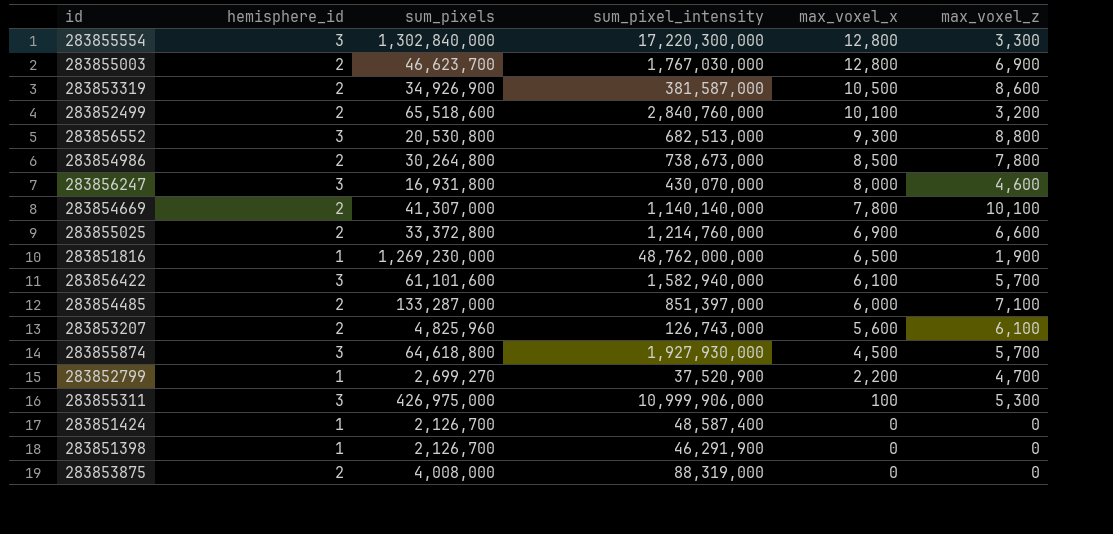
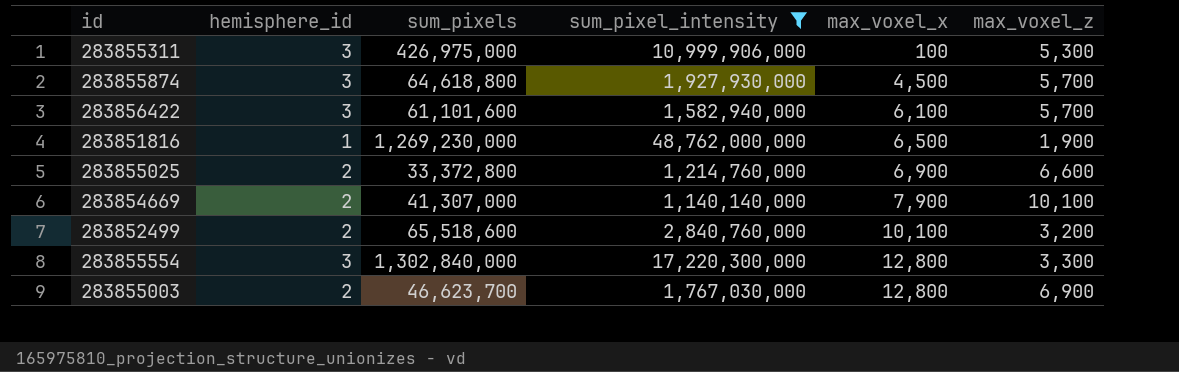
filter: none -> sum_pixel_intensity >= 1,140,140,000
row order: max_voxel_x descending -> max_voxel_x ascending
283854669 | max_voxel_x: 7,800 -> 7,900

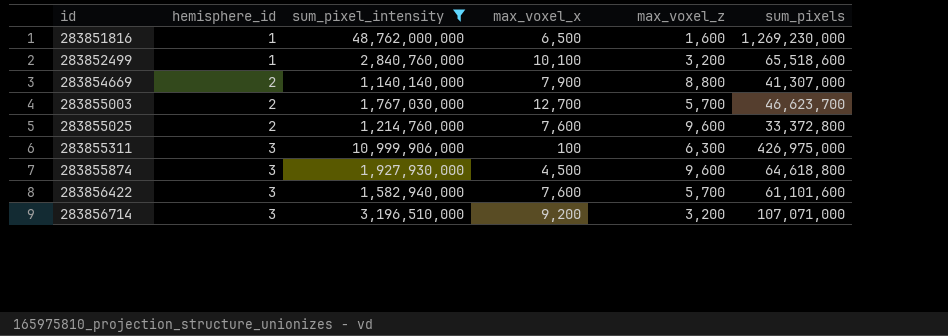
row order: max_voxel_x ascending -> id ascending
column sum_pixels | position: 3 -> 6
row 283855554: 3 | 1,302,840,000 | 17,220,300,000 | 12,800 | 3,300 -> none
283851816 | max_voxel_z: 1,900 -> 1,600
283852499 | hemisphere_id: 2 -> 1
283854669 | max_voxel_z: 10,100 -> 8,800
283855003 | max_voxel_x: 12,800 -> 12,700
283855003 | max_voxel_z: 6,900 -> 5,700
283855025 | max_voxel_x: 6,900 -> 7,600
283855025 | max_voxel_z: 6,600 -> 9,600
283855311 | max_voxel_z: 5,300 -> 6,300
283855874 | max_voxel_z: 5,700 -> 9,600
283856422 | max_voxel_x: 6,100 -> 7,600
row 283856714: none -> 3 | 3,196,510,000 | 9,200 | 3,200 | 107,071,000

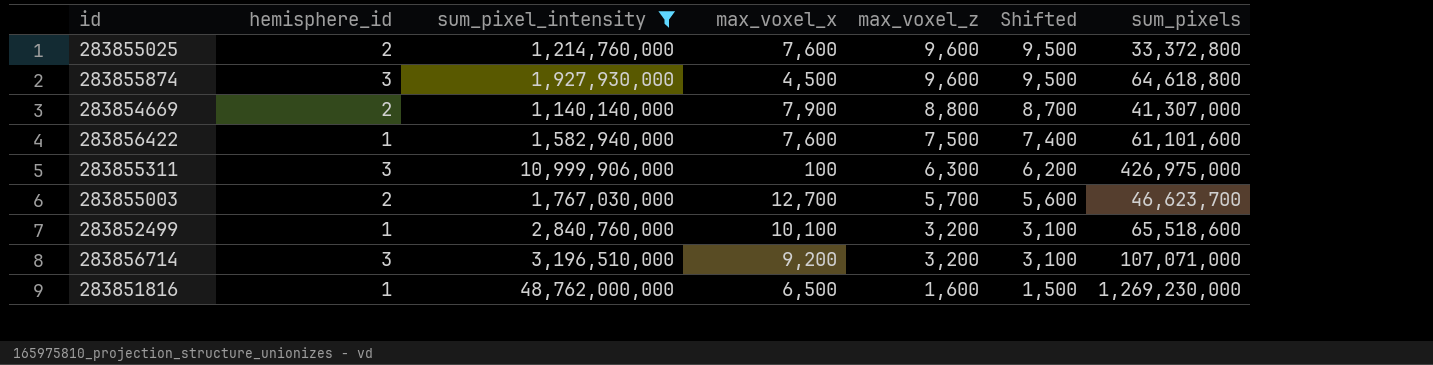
row order: id ascending -> max_voxel_z descending
column Shifted | formula: none -> [max_voxel_z] - 100
283856422 | hemisphere_id: 3 -> 1
283856422 | max_voxel_z: 5,700 -> 7,500

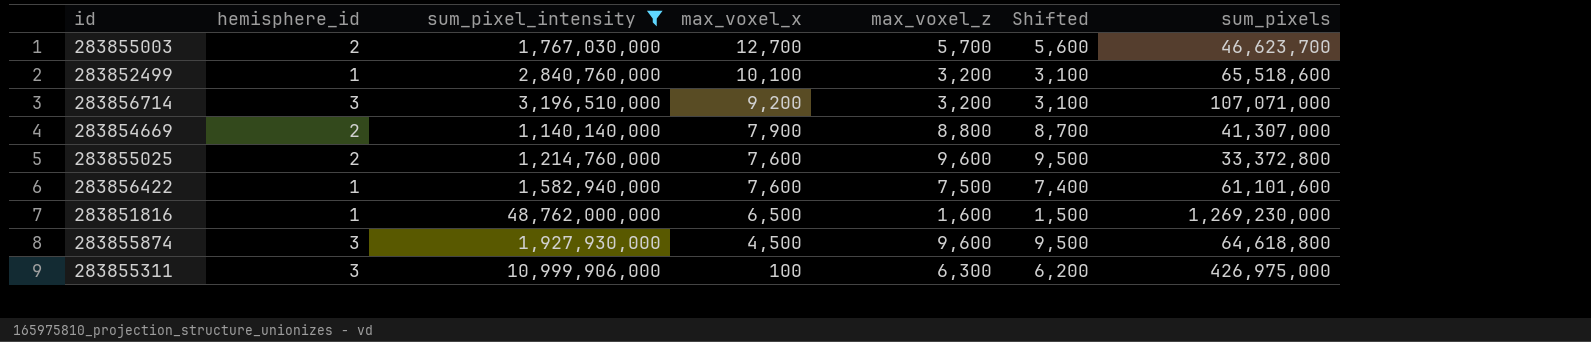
row order: max_voxel_z descending -> max_voxel_x descending

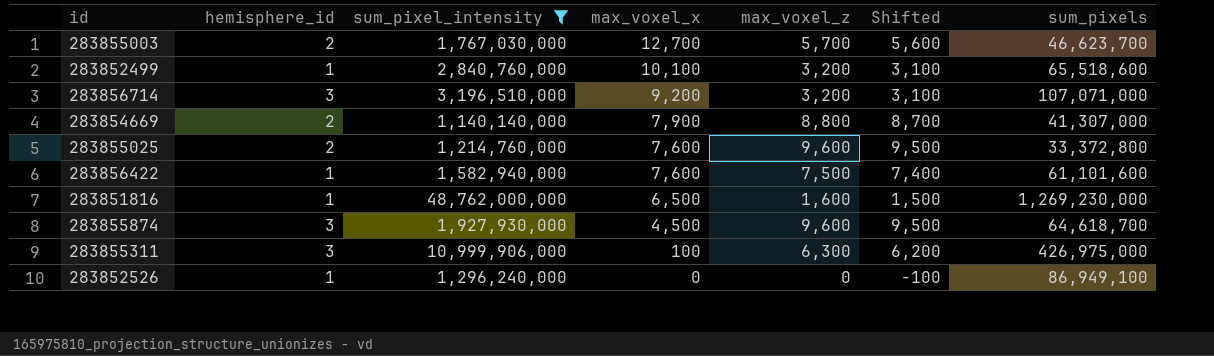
283855874 | sum_pixels: 64,618,800 -> 64,618,700
row 283852526: none -> 1 | 1,296,240,000 | 0 | 0 | -100 | 86,949,100

